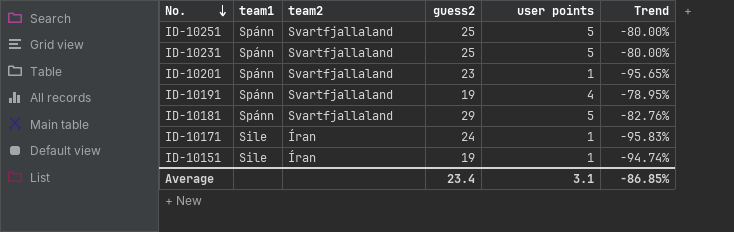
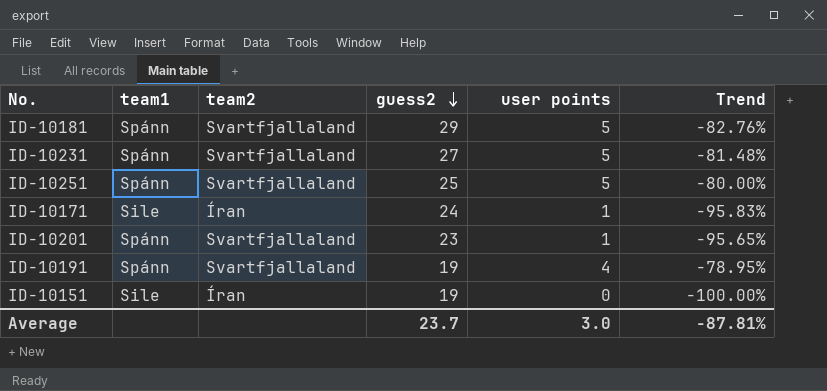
row order: No. descending -> guess2 descending
ID-10231 | guess2: 25 -> 27
ID-10231 | Trend: -80.00% -> -81.48%
ID-10151 | user points: 1 -> 0
ID-10151 | Trend: -94.74% -> -100.00%
Average | guess2: 23.4 -> 23.7
Average | user points: 3.1 -> 3.0
Average | Trend: -86.85% -> -87.81%

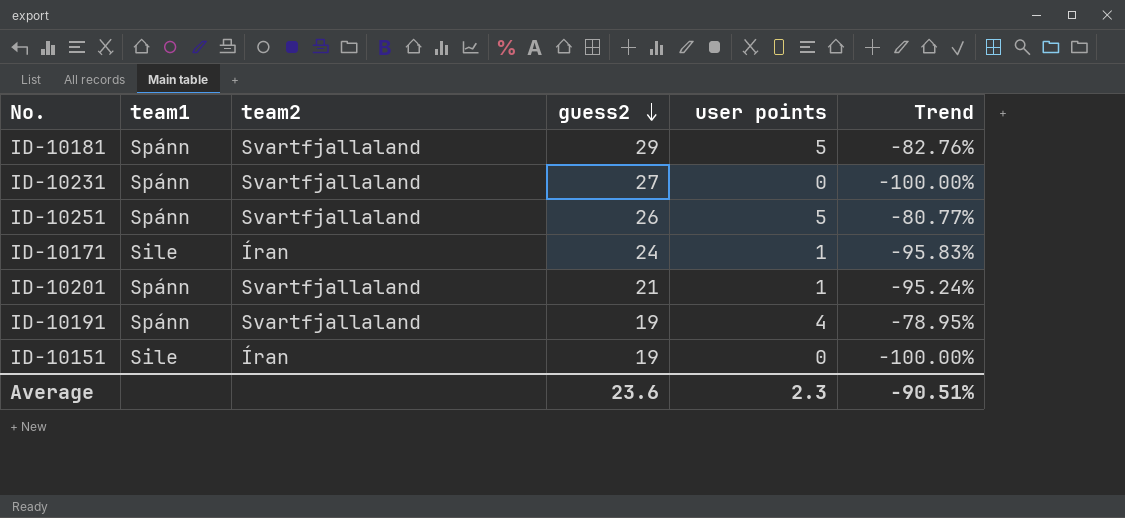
ID-10231 | user points: 5 -> 0
ID-10231 | Trend: -81.48% -> -100.00%
ID-10251 | guess2: 25 -> 26
ID-10251 | Trend: -80.00% -> -80.77%
ID-10201 | guess2: 23 -> 21
ID-10201 | Trend: -95.65% -> -95.24%
Average | guess2: 23.7 -> 23.6
Average | user points: 3.0 -> 2.3
Average | Trend: -87.81% -> -90.51%

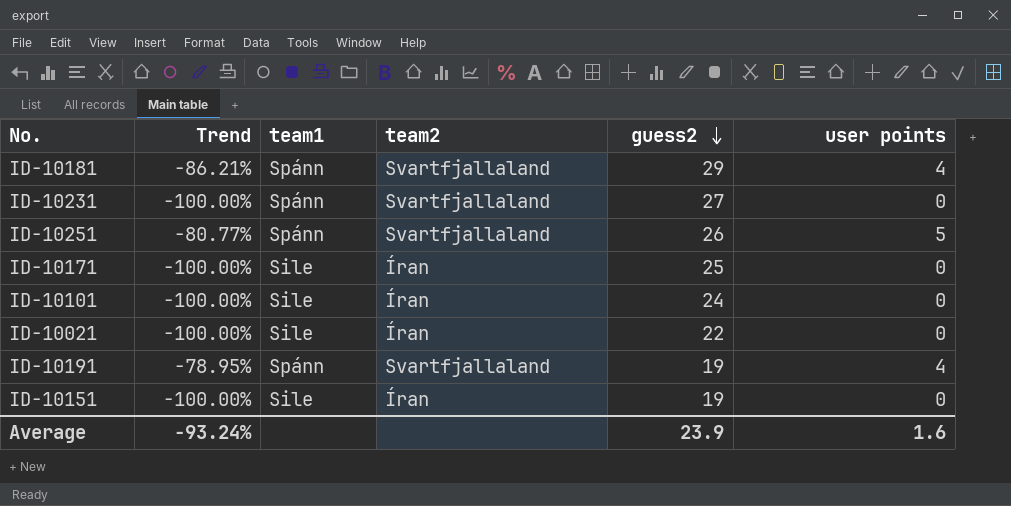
column Trend | position: 6 -> 2
row ID-10201: Spánn | Svartfjallaland | 21 | 1 | -95.24% -> none
ID-10181 | Trend: -82.76% -> -86.21%
ID-10181 | user points: 5 -> 4
ID-10171 | Trend: -95.83% -> -100.00%
ID-10171 | guess2: 24 -> 25
ID-10171 | user points: 1 -> 0
row ID-10101: none -> -100.00% | Sile | Íran | 24 | 0
row ID-10021: none -> -100.00% | Sile | Íran | 22 | 0
Average | Trend: -90.51% -> -93.24%
Average | guess2: 23.6 -> 23.9
Average | user points: 2.3 -> 1.6

